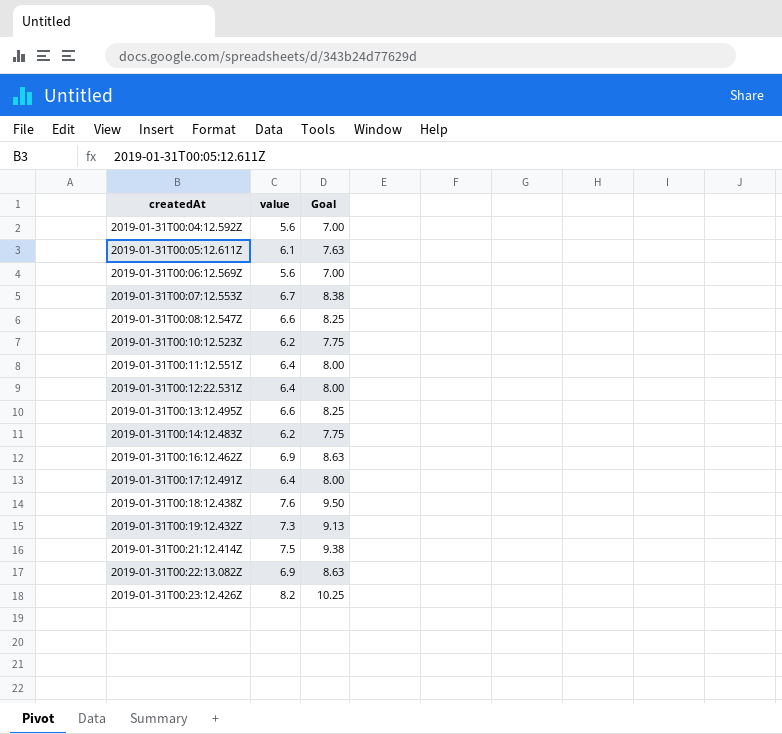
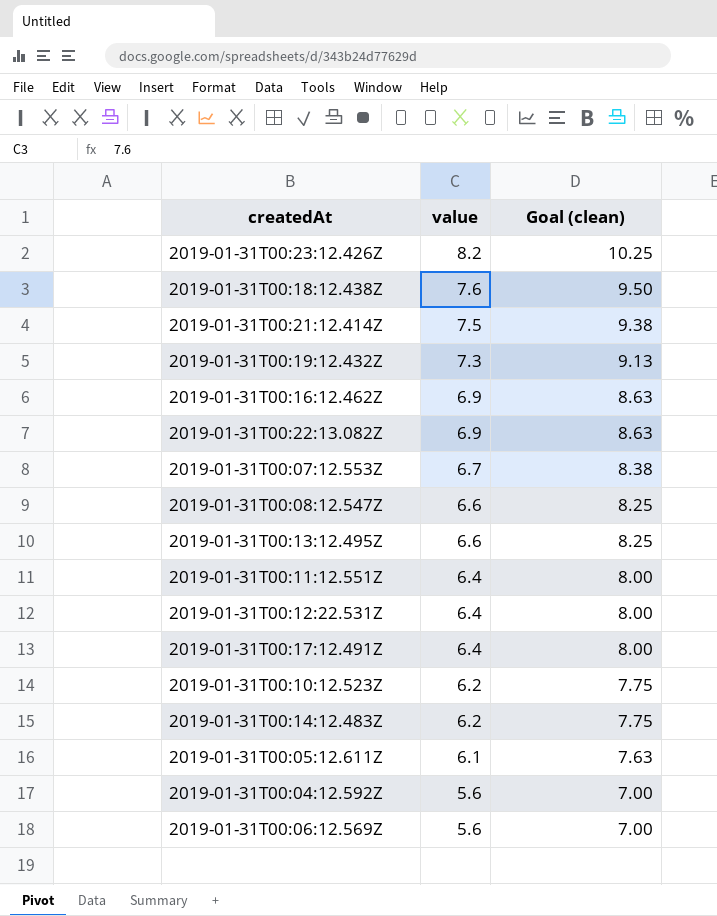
row order: createdAt ascending -> value descending
column name: Goal -> Goal (clean)

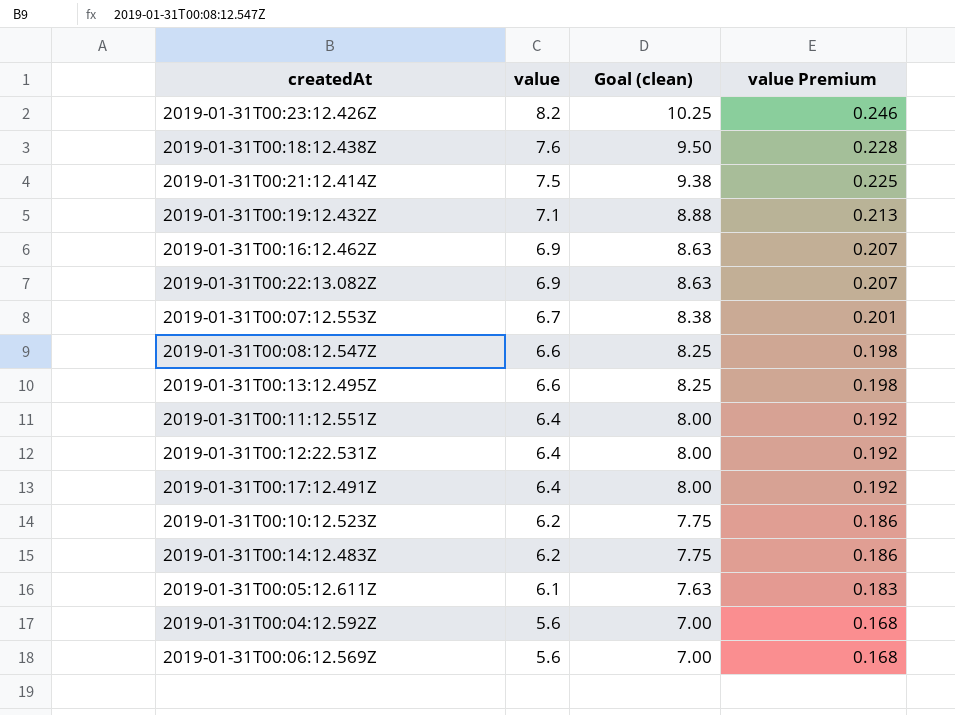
column value Premium | formula: none -> [value] * 0.03
2019-01-31T00:19:12.432Z | value: 7.3 -> 7.1
2019-01-31T00:19:12.432Z | Goal (clean): 9.13 -> 8.88

